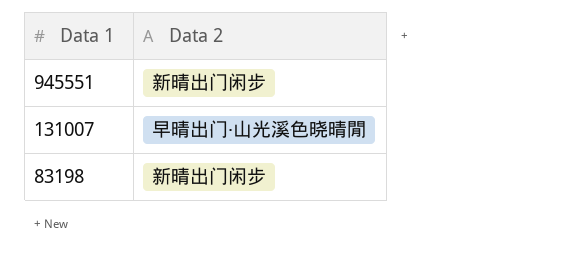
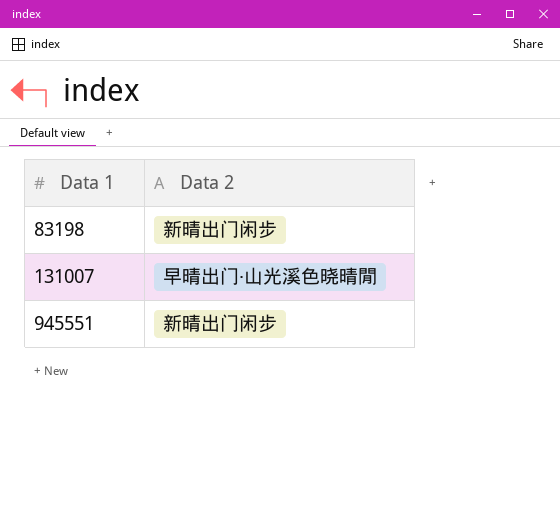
row order: Data 1 descending -> Data 1 ascending

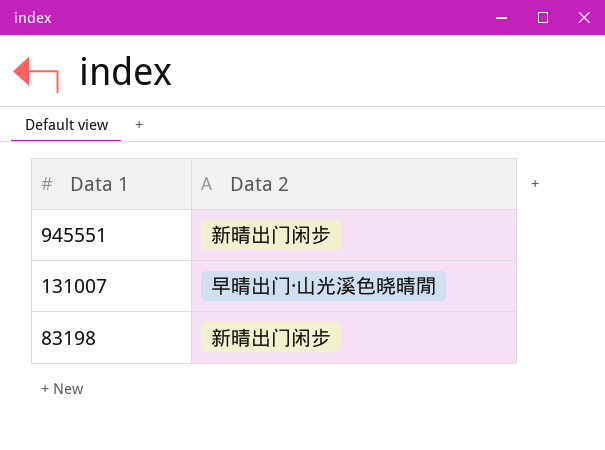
row order: Data 1 ascending -> Data 1 descending

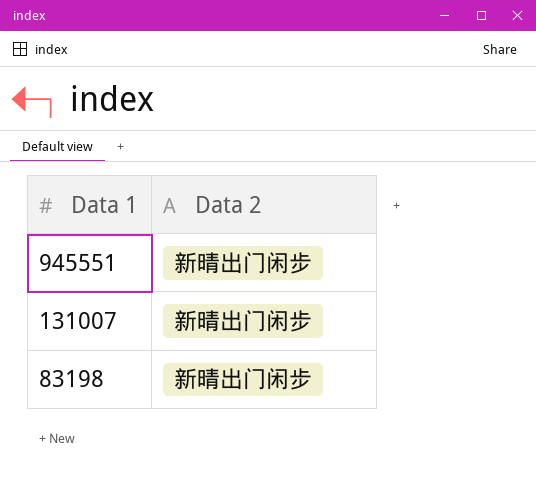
131007 | Data 2: 早晴出门·山光溪色晓晴閒 -> 新晴出门闲步

